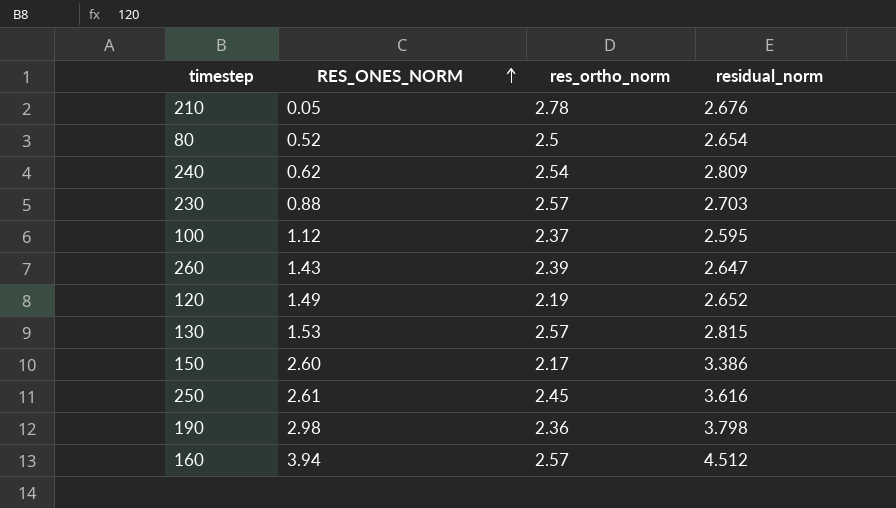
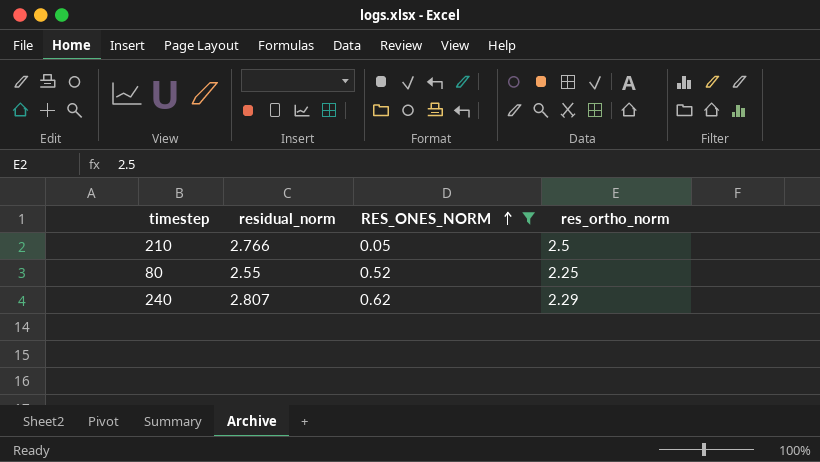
filter: none -> RES_ONES_NORM <= 0.62
column residual_norm | position: 4 -> 2
210 | residual_norm: 2.676 -> 2.766
210 | res_ortho_norm: 2.78 -> 2.5
80 | residual_norm: 2.654 -> 2.55
80 | res_ortho_norm: 2.5 -> 2.25
240 | residual_norm: 2.809 -> 2.807
240 | res_ortho_norm: 2.54 -> 2.29

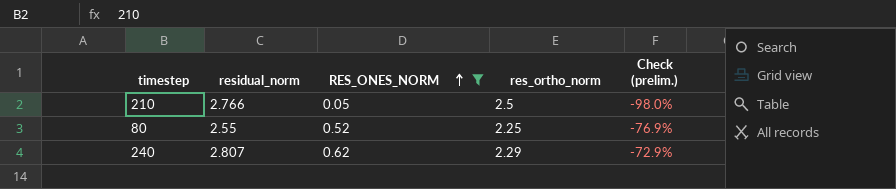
column Check (prelim.) | formula: none -> ([RES_ONES_NORM] - [res_ortho_norm]) / [res_ortho_norm]

